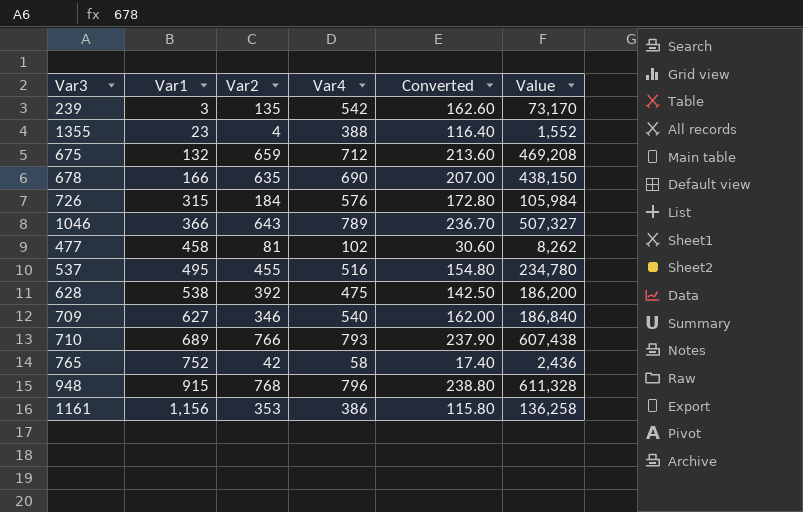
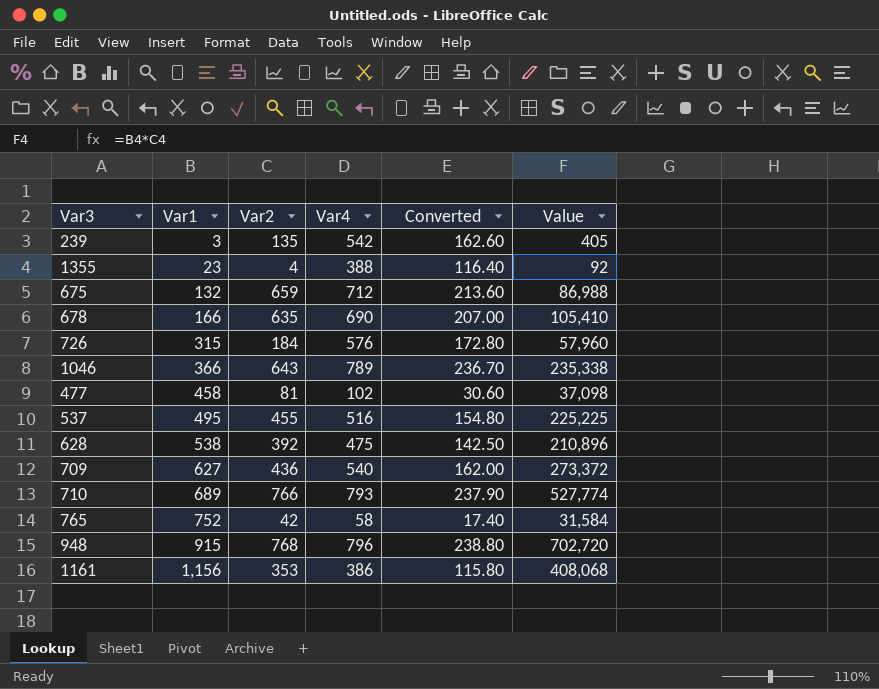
column Value | formula: [Var2] * [Var4] -> [Var1] * [Var2]
709 | Var2: 346 -> 436

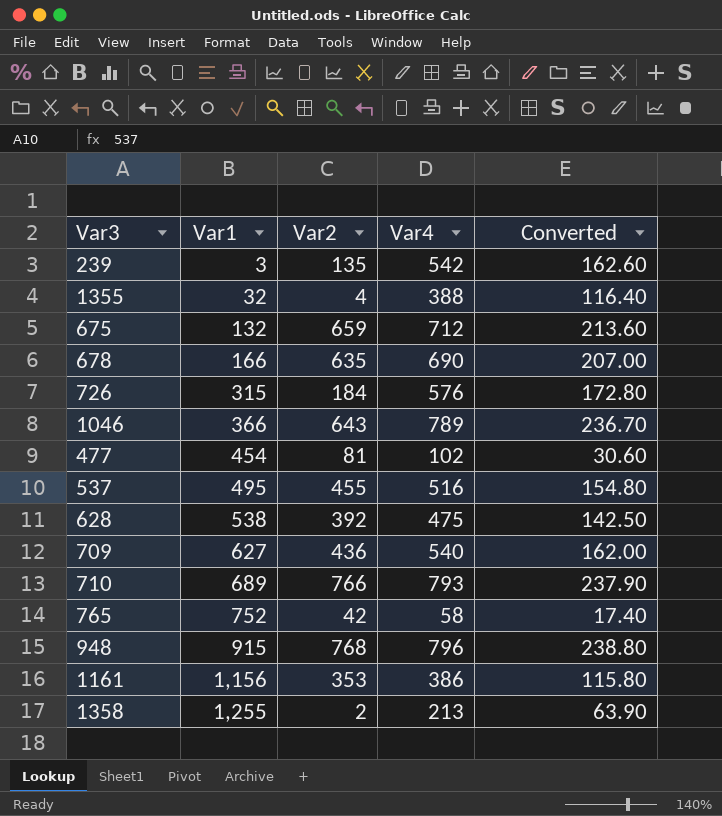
column Value | formula: [Var1] * [Var2] -> none
1355 | Var1: 23 -> 32
477 | Var1: 458 -> 454
row 1358: none -> 1,255 | 2 | 213 | 63.90

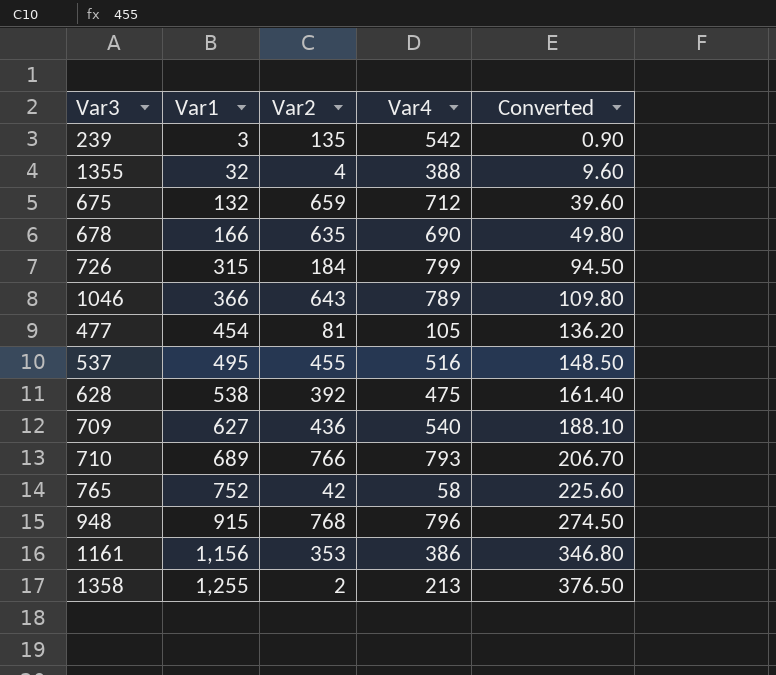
column Converted | formula: [Var4] * 0.3 -> [Var1] * 0.3
726 | Var4: 576 -> 799
477 | Var4: 102 -> 105

